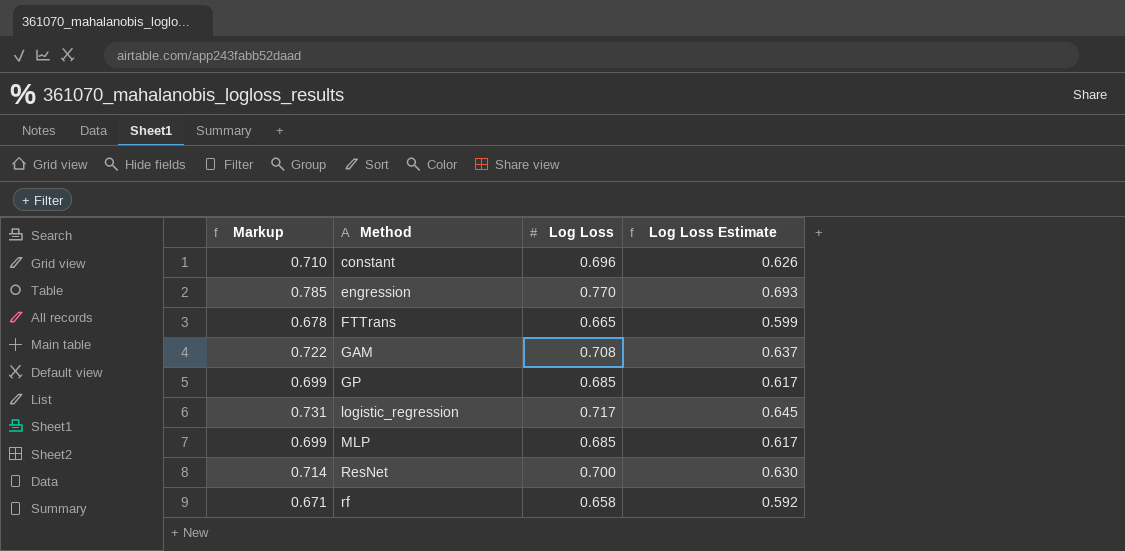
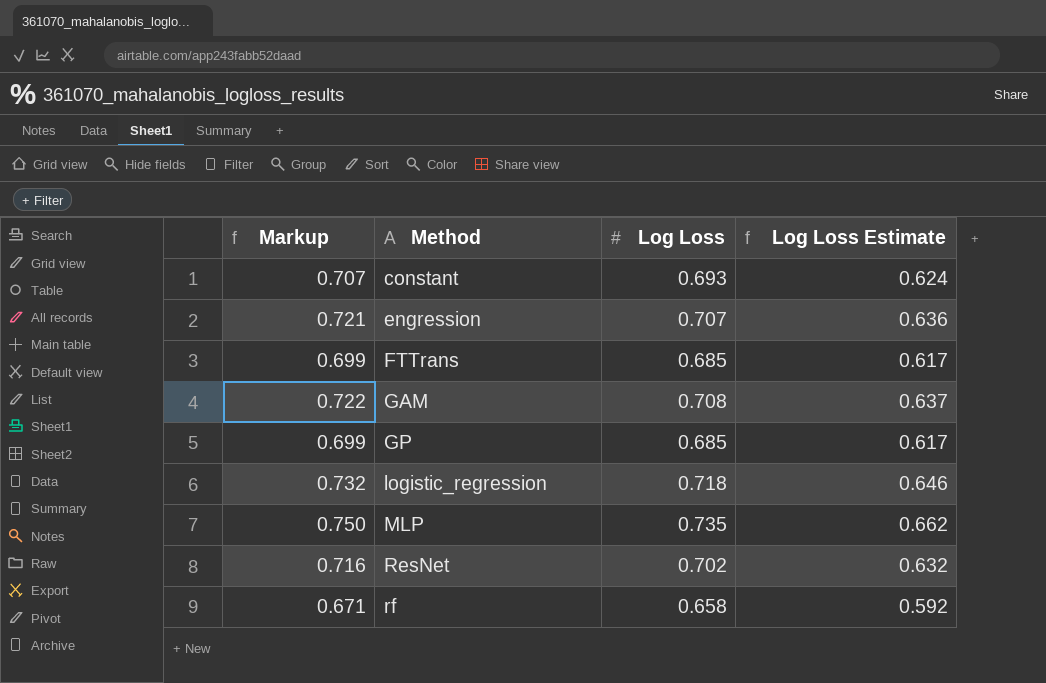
constant | Markup: 0.710 -> 0.707
constant | Log Loss: 0.696 -> 0.693
constant | Log Loss Estimate: 0.626 -> 0.624
engression | Markup: 0.785 -> 0.721
engression | Log Loss: 0.770 -> 0.707
engression | Log Loss Estimate: 0.693 -> 0.636
FTTrans | Markup: 0.678 -> 0.699
FTTrans | Log Loss: 0.665 -> 0.685
FTTrans | Log Loss Estimate: 0.599 -> 0.617
logistic_regression | Markup: 0.731 -> 0.732
logistic_regression | Log Loss: 0.717 -> 0.718
logistic_regression | Log Loss Estimate: 0.645 -> 0.646
MLP | Markup: 0.699 -> 0.750
MLP | Log Loss: 0.685 -> 0.735
MLP | Log Loss Estimate: 0.617 -> 0.662
ResNet | Markup: 0.714 -> 0.716
ResNet | Log Loss: 0.700 -> 0.702
ResNet | Log Loss Estimate: 0.630 -> 0.632

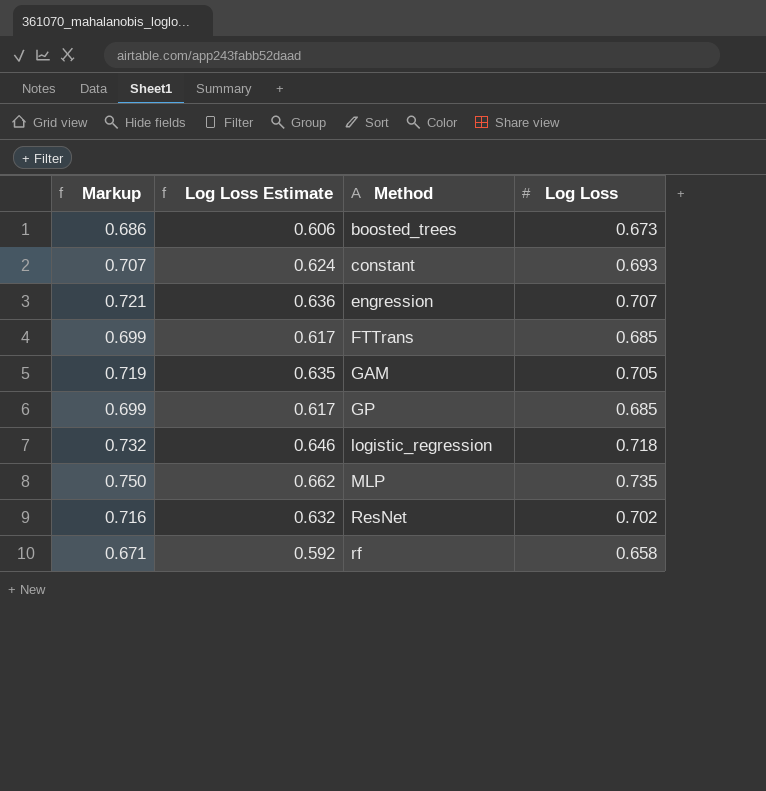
column Log Loss Estimate | position: 4 -> 2
row boosted_trees: none -> 0.686 | 0.606 | 0.673
GAM | Markup: 0.722 -> 0.719
GAM | Log Loss Estimate: 0.637 -> 0.635
GAM | Log Loss: 0.708 -> 0.705

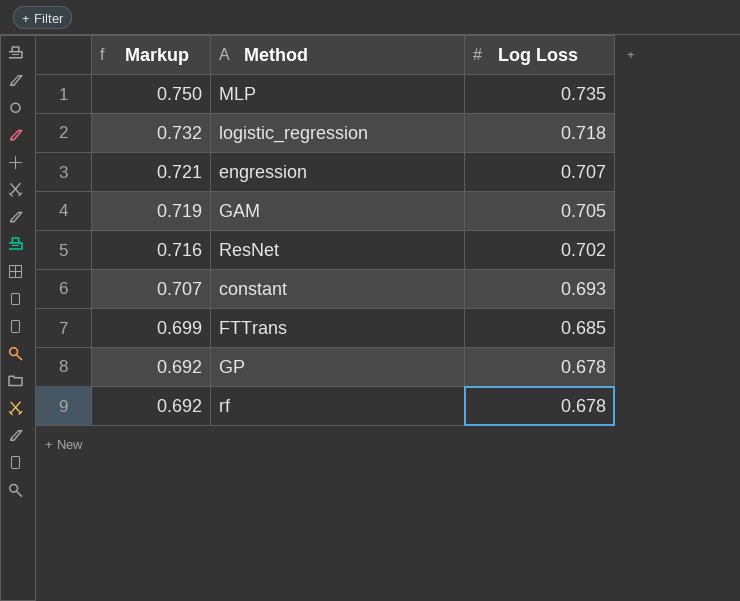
row order: Method ascending -> Markup descending
column Log Loss Estimate | formula: [Log Loss] * 0.9 -> none
row boosted_trees: 0.686 | 0.606 | 0.673 -> none
GP | Markup: 0.699 -> 0.692
GP | Log Loss: 0.685 -> 0.678
rf | Markup: 0.671 -> 0.692
rf | Log Loss: 0.658 -> 0.678

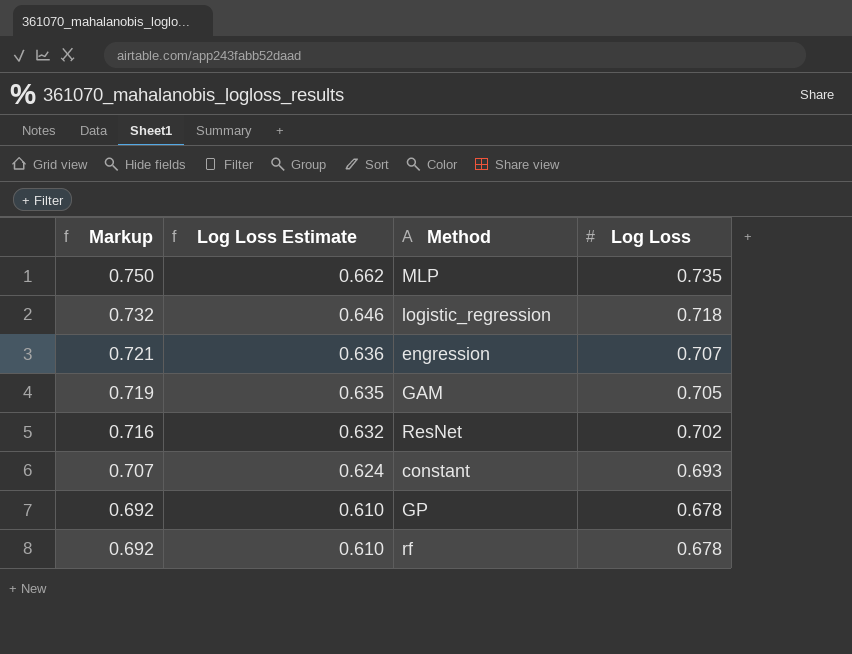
column Log Loss Estimate | formula: none -> [Log Loss] * 0.9
row FTTrans: 0.699 | 0.685 -> none

